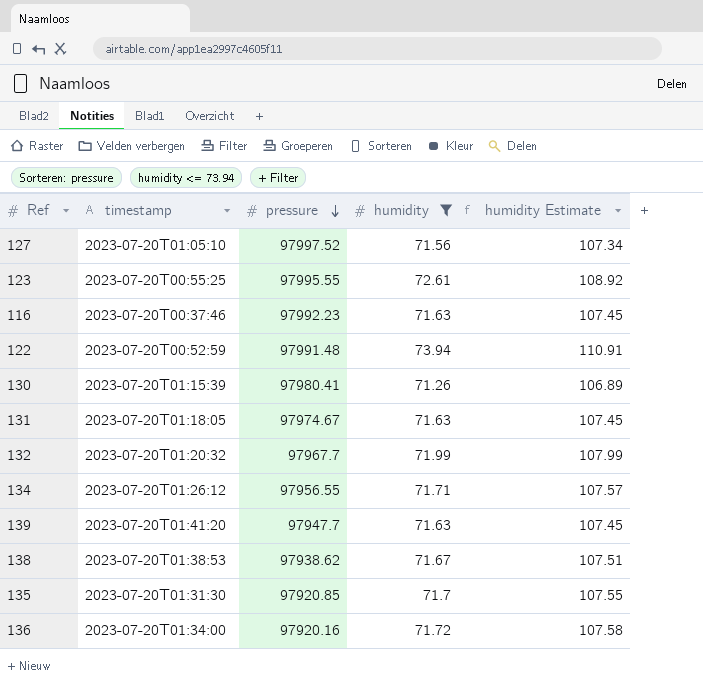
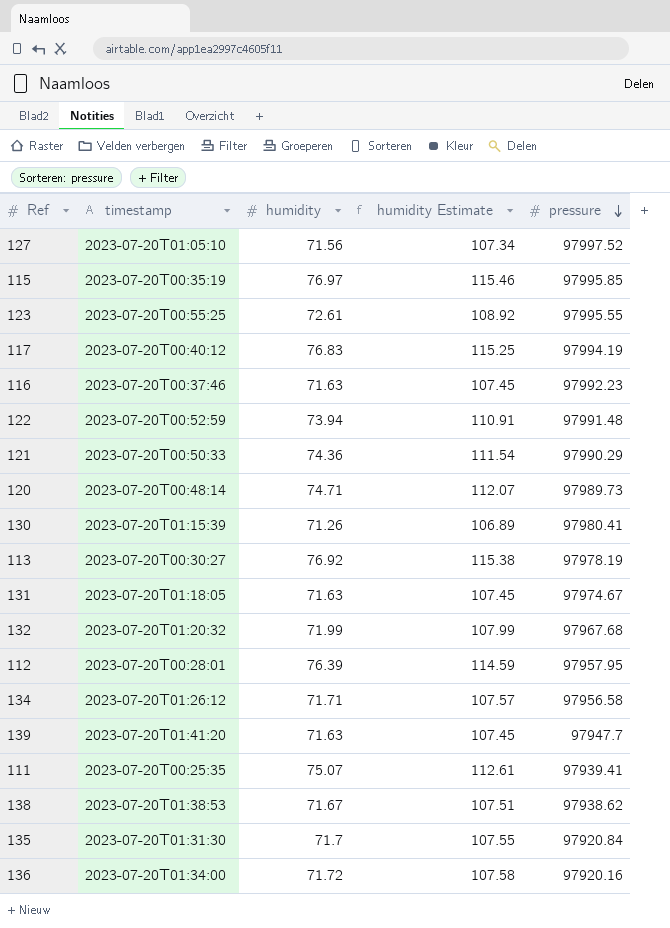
filter: humidity <= 73.94 -> none
column pressure | position: 3 -> 5
132 | pressure: 97967.7 -> 97967.68
134 | pressure: 97956.55 -> 97956.58
135 | pressure: 97920.85 -> 97920.84

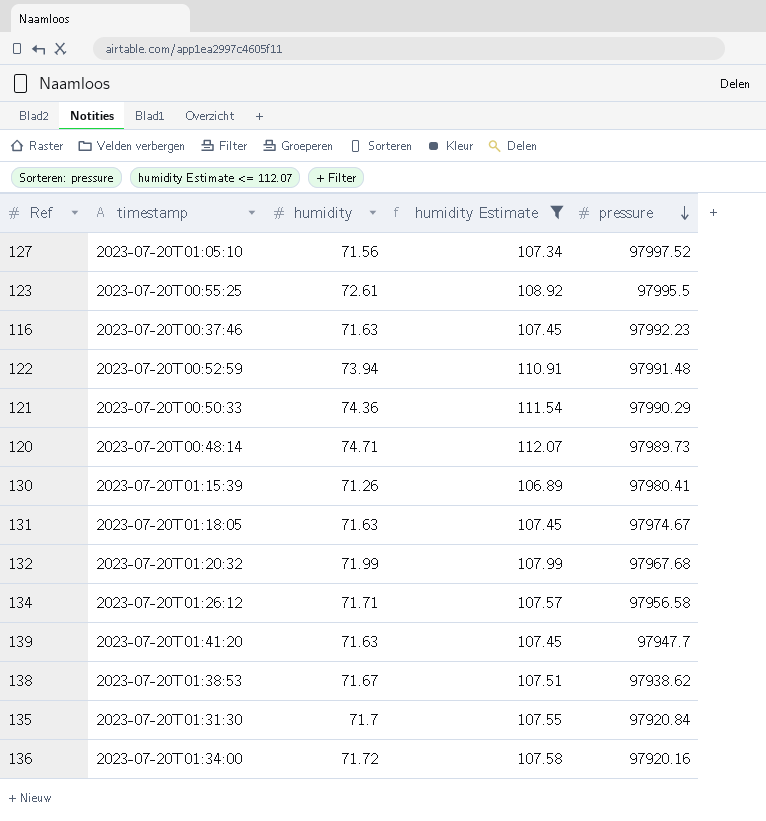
filter: none -> humidity Estimate <= 112.07
123 | pressure: 97995.55 -> 97995.5

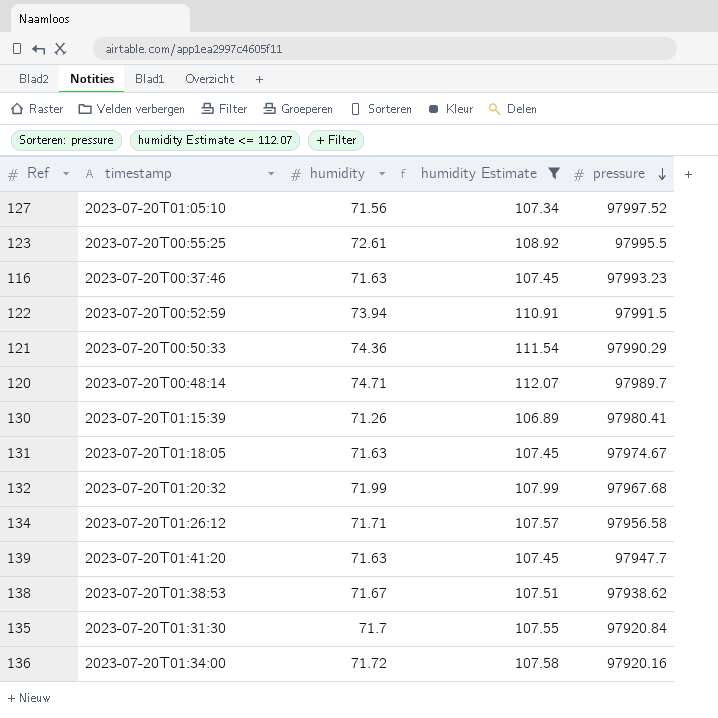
116 | pressure: 97992.23 -> 97993.23
122 | pressure: 97991.48 -> 97991.5
120 | pressure: 97989.73 -> 97989.7

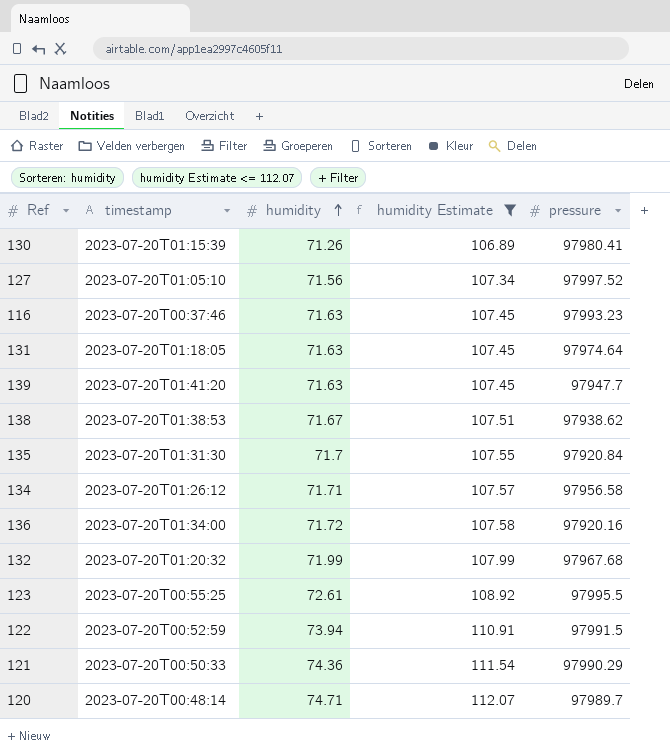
row order: pressure descending -> humidity ascending
131 | pressure: 97974.67 -> 97974.64

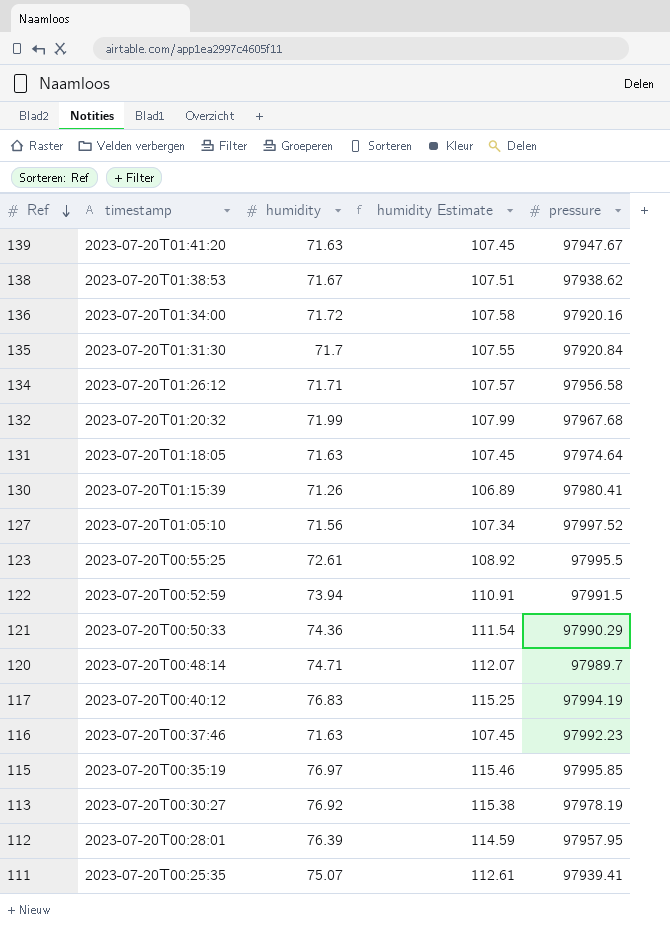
filter: humidity Estimate <= 112.07 -> none
row order: humidity ascending -> Ref descending
139 | pressure: 97947.7 -> 97947.67
116 | pressure: 97993.23 -> 97992.23

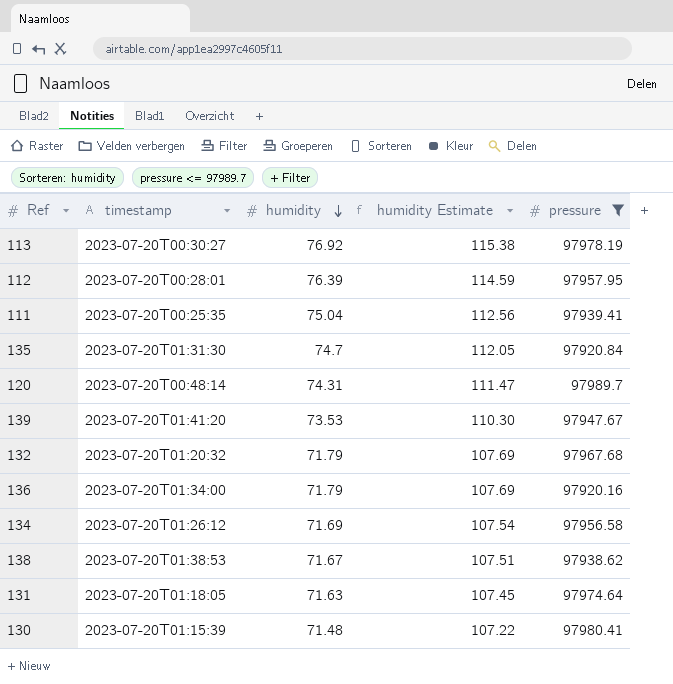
filter: none -> pressure <= 97989.7
row order: Ref descending -> humidity descending
111 | humidity: 75.07 -> 75.04
111 | humidity Estimate: 112.61 -> 112.56
135 | humidity: 71.7 -> 74.7
135 | humidity Estimate: 107.55 -> 112.05
120 | humidity: 74.71 -> 74.31
120 | humidity Estimate: 112.07 -> 111.47
139 | humidity: 71.63 -> 73.53
139 | humidity Estimate: 107.45 -> 110.30
132 | humidity: 71.99 -> 71.79
132 | humidity Estimate: 107.99 -> 107.69
136 | humidity: 71.72 -> 71.79
136 | humidity Estimate: 107.58 -> 107.69
134 | humidity: 71.71 -> 71.69
134 | humidity Estimate: 107.57 -> 107.54
130 | humidity: 71.26 -> 71.48
130 | humidity Estimate: 106.89 -> 107.22

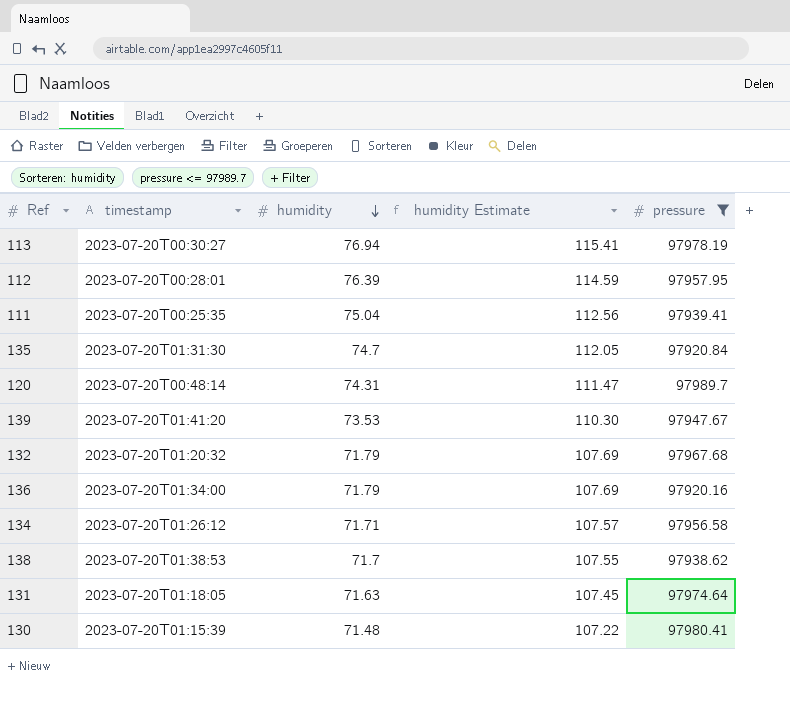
113 | humidity: 76.92 -> 76.94
113 | humidity Estimate: 115.38 -> 115.41
134 | humidity: 71.69 -> 71.71
134 | humidity Estimate: 107.54 -> 107.57
138 | humidity: 71.67 -> 71.7
138 | humidity Estimate: 107.51 -> 107.55

